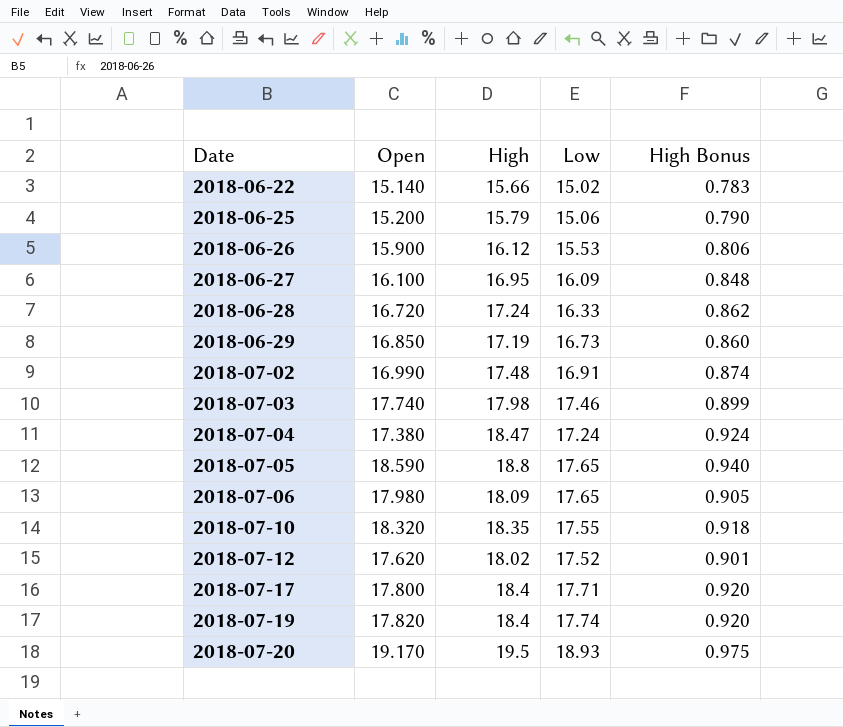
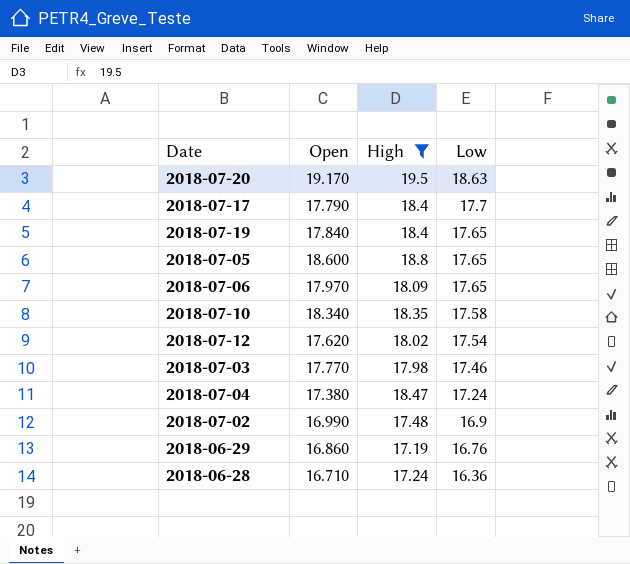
filter: none -> High >= 17.19
row order: Date ascending -> Low descending
column High Bonus | formula: [High] * 0.05 -> none
2018-07-20 | Low: 18.93 -> 18.63
2018-07-17 | Open: 17.800 -> 17.790
2018-07-17 | Low: 17.71 -> 17.7
2018-07-19 | Open: 17.820 -> 17.840
2018-07-19 | Low: 17.74 -> 17.65
2018-07-05 | Open: 18.590 -> 18.600
2018-07-06 | Open: 17.980 -> 17.970
2018-07-10 | Open: 18.320 -> 18.340
2018-07-10 | Low: 17.55 -> 17.58
2018-07-12 | Low: 17.52 -> 17.54
2018-07-03 | Open: 17.740 -> 17.770
2018-07-02 | Low: 16.91 -> 16.9
2018-06-29 | Open: 16.850 -> 16.860
2018-06-29 | Low: 16.73 -> 16.76
2018-06-28 | Open: 16.720 -> 16.710
2018-06-28 | Low: 16.33 -> 16.36

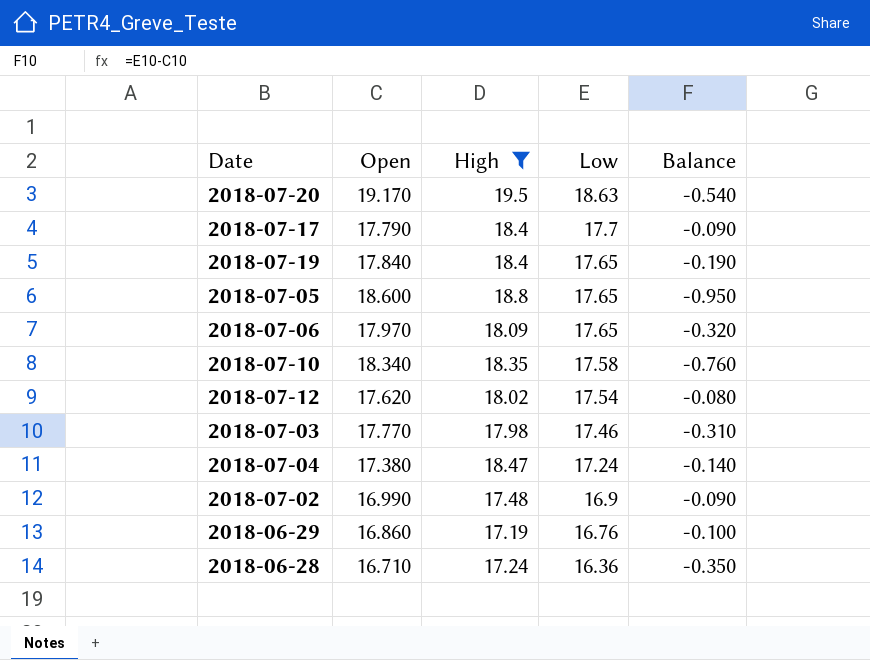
column Balance | formula: none -> [Low] - [Open]

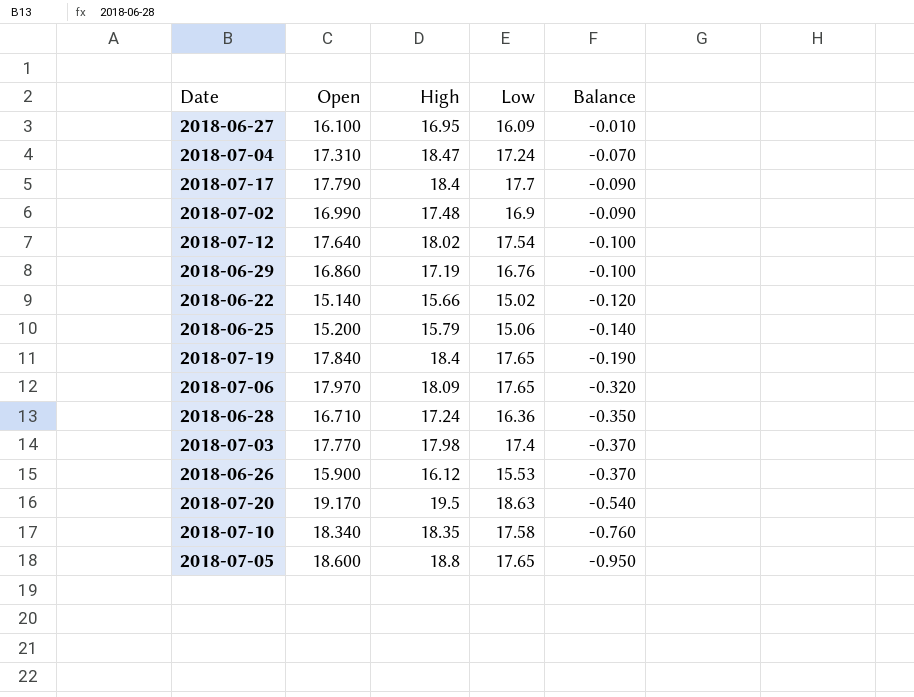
filter: High >= 17.19 -> none
row order: Low descending -> Balance descending
2018-07-04 | Open: 17.380 -> 17.310
2018-07-04 | Balance: -0.140 -> -0.070
2018-07-12 | Open: 17.620 -> 17.640
2018-07-12 | Balance: -0.080 -> -0.100
2018-07-03 | Low: 17.46 -> 17.4
2018-07-03 | Balance: -0.310 -> -0.370

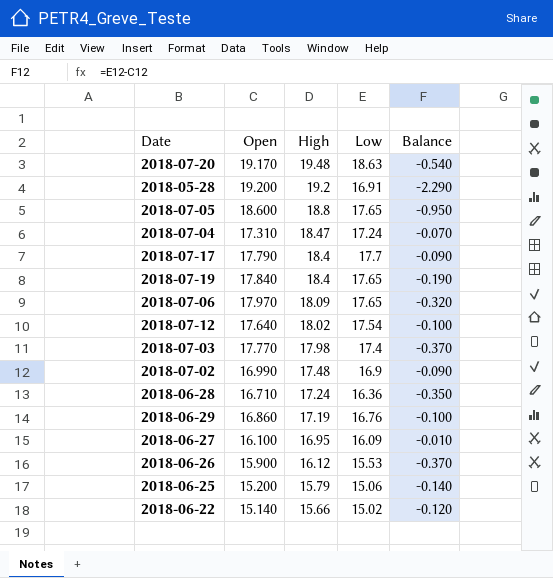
row order: Balance descending -> High descending
row 2018-07-10: 18.340 | 18.35 | 17.58 | -0.760 -> none
2018-07-20 | High: 19.5 -> 19.48
row 2018-05-28: none -> 19.200 | 19.2 | 16.91 | -2.290

